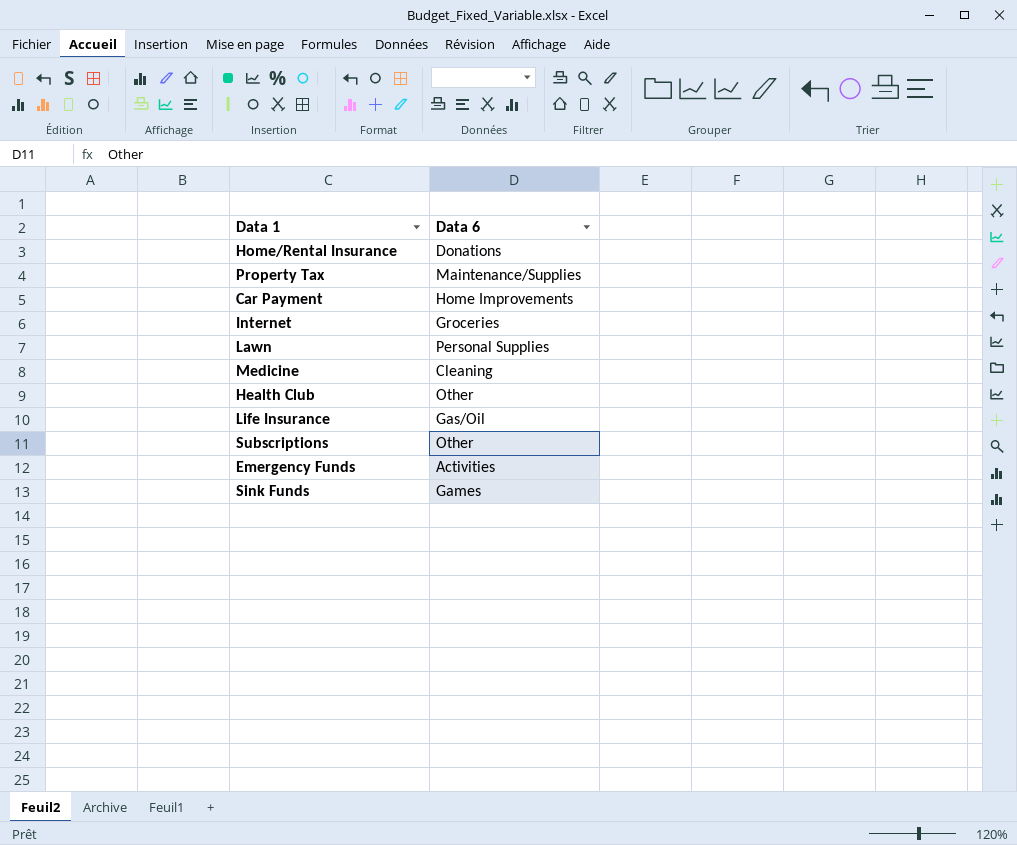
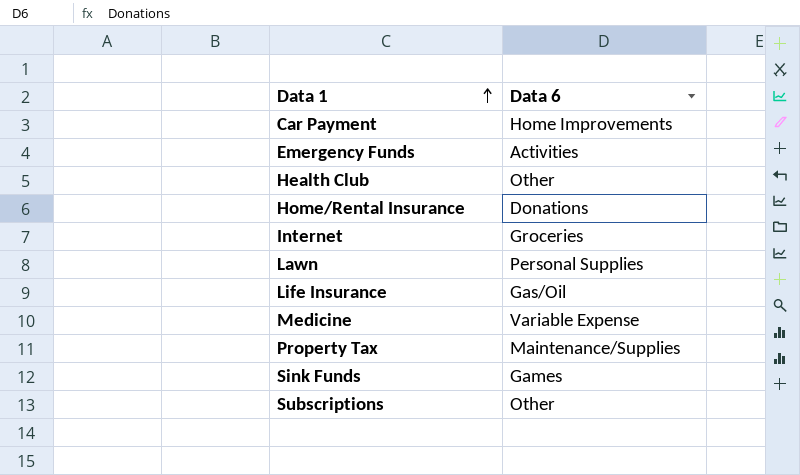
row order: none -> Data 1 ascending
Medicine | Data 6: Cleaning -> Variable Expense

